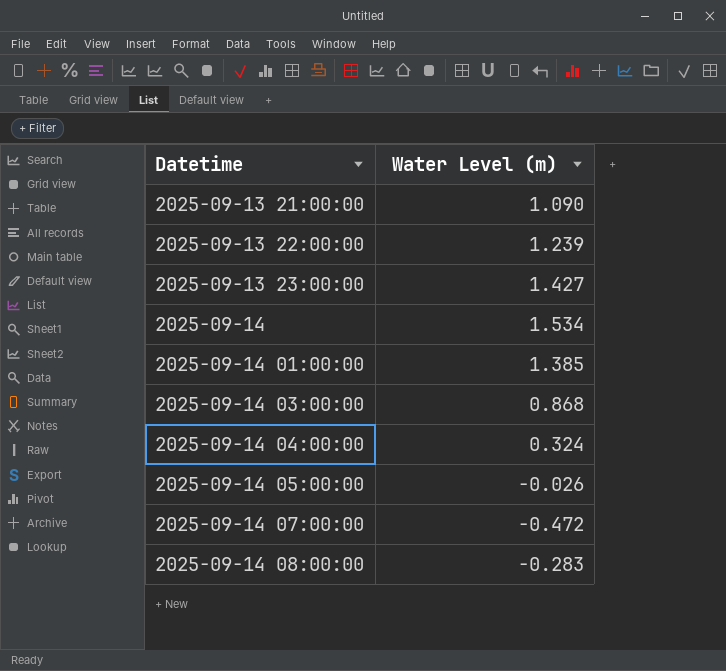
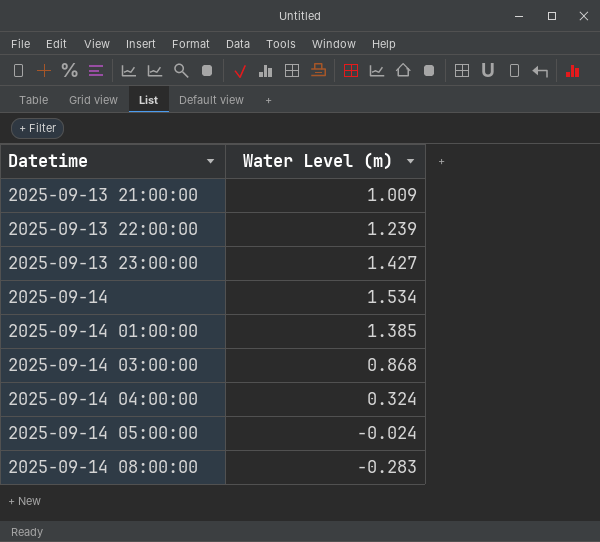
row 2025-09-14 07:00:00: -0.472 -> none
2025-09-13 21:00:00 | Water Level (m): 1.090 -> 1.009
2025-09-14 05:00:00 | Water Level (m): -0.026 -> -0.024

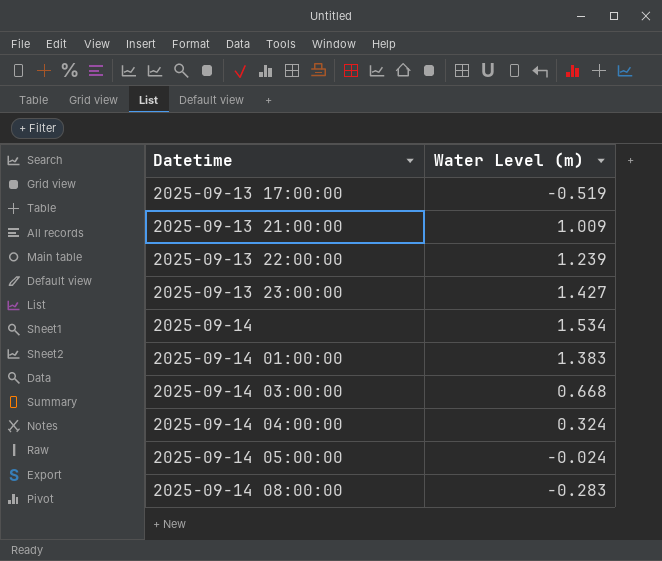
row 2025-09-13 17:00:00: none -> -0.519
2025-09-14 01:00:00 | Water Level (m): 1.385 -> 1.383
2025-09-14 03:00:00 | Water Level (m): 0.868 -> 0.668

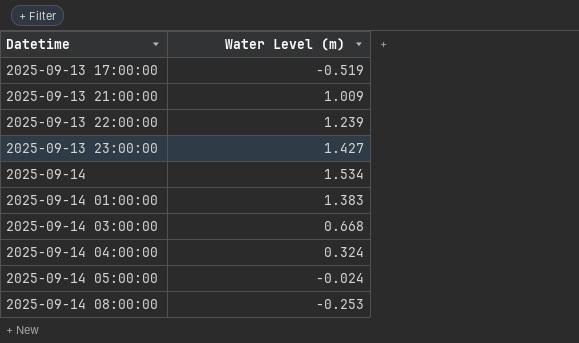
2025-09-14 08:00:00 | Water Level (m): -0.283 -> -0.253

